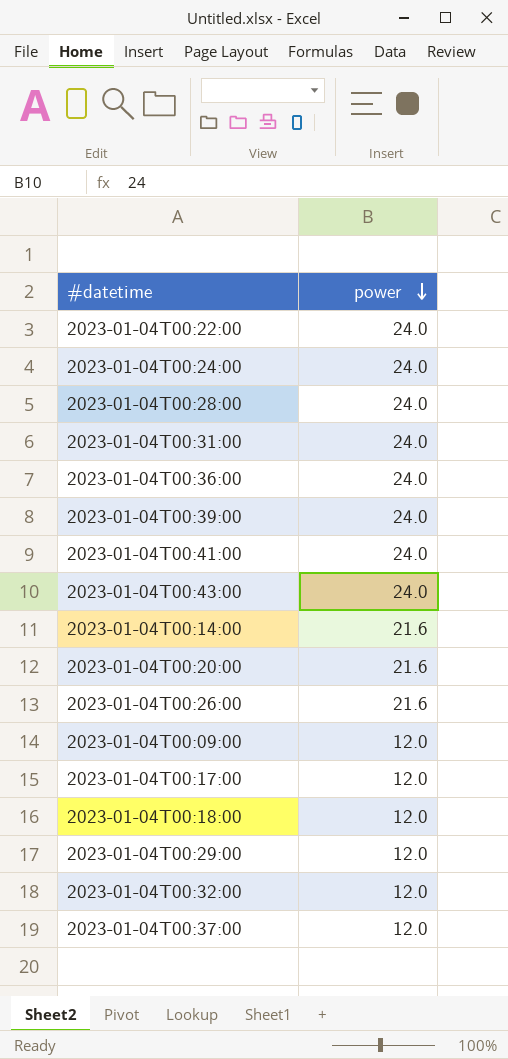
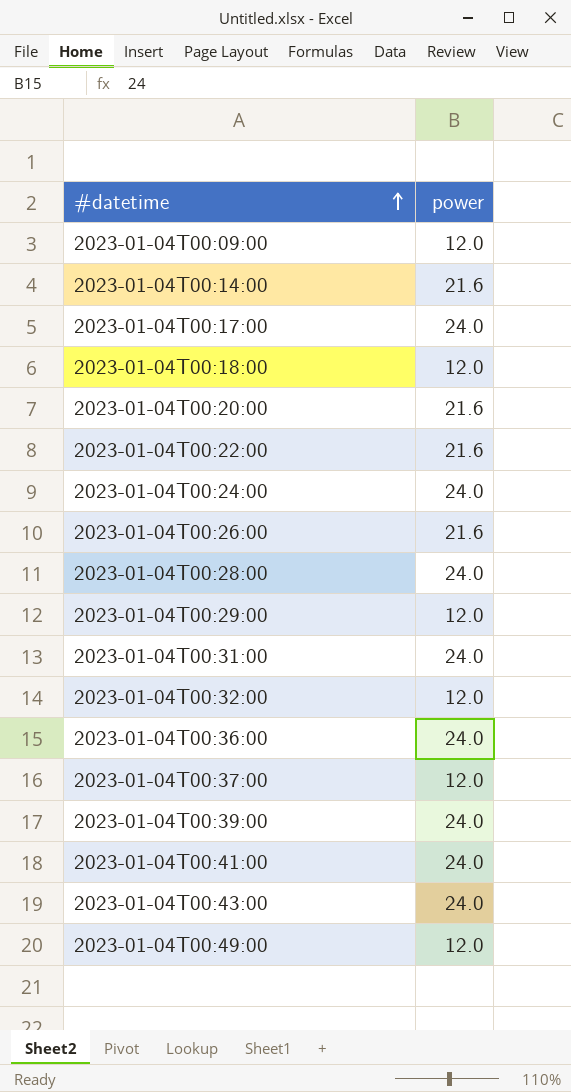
row order: power descending -> #datetime ascending
2023-01-04T00:17:00 | power: 12.0 -> 24.0
2023-01-04T00:22:00 | power: 24.0 -> 21.6
row 2023-01-04T00:49:00: none -> 12.0

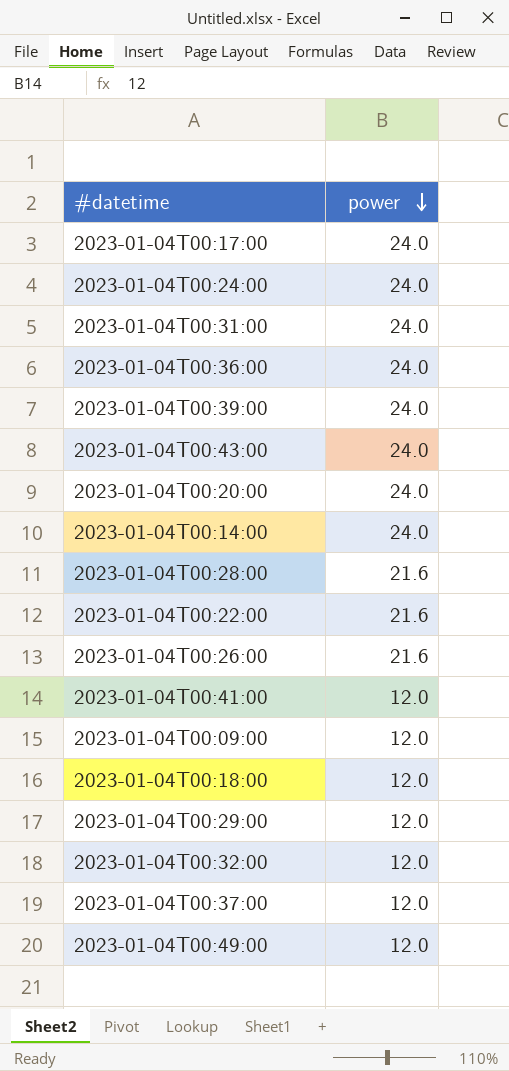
row order: #datetime ascending -> power descending
2023-01-04T00:20:00 | power: 21.6 -> 24.0
2023-01-04T00:14:00 | power: 21.6 -> 24.0
2023-01-04T00:28:00 | power: 24.0 -> 21.6
2023-01-04T00:41:00 | power: 24.0 -> 12.0

